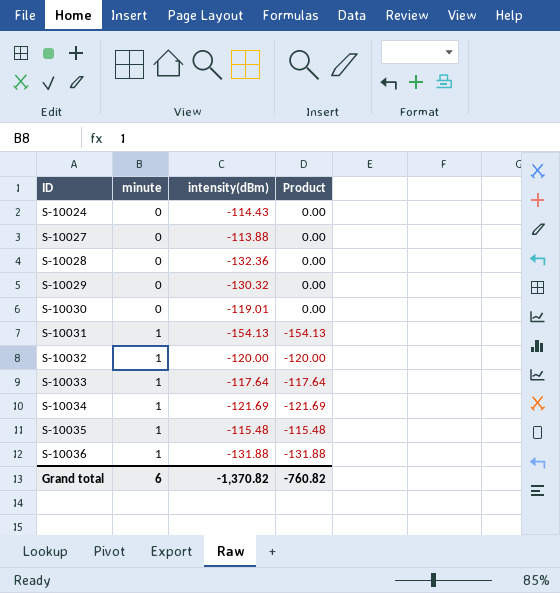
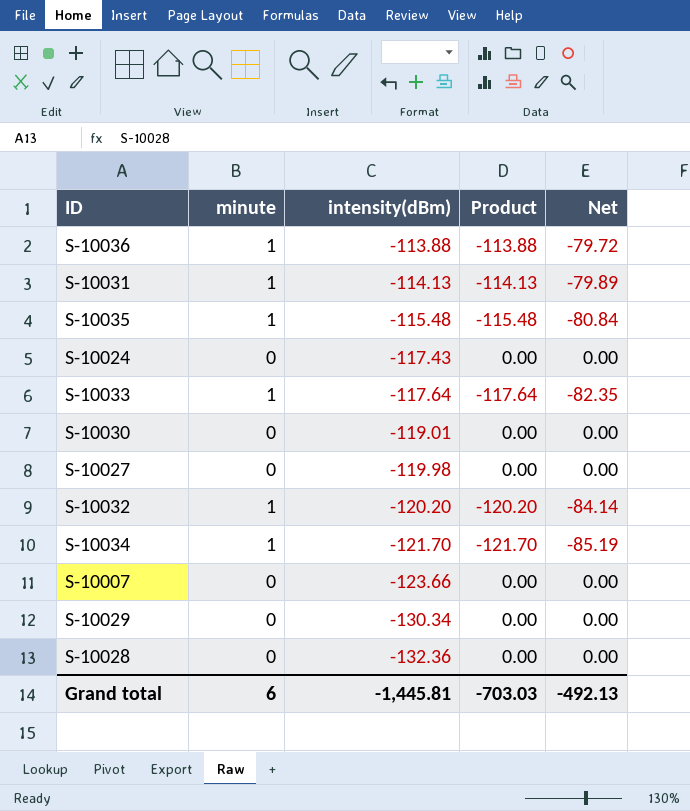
row order: ID ascending -> intensity(dBm) descending
column Net | formula: none -> [Product] * 0.7
S-10036 | intensity(dBm): -131.88 -> -113.88
S-10036 | Product: -131.88 -> -113.88
S-10031 | intensity(dBm): -154.13 -> -114.13
S-10031 | Product: -154.13 -> -114.13
S-10024 | intensity(dBm): -114.43 -> -117.43
S-10027 | intensity(dBm): -113.88 -> -119.98
S-10032 | intensity(dBm): -120.00 -> -120.20
S-10032 | Product: -120.00 -> -120.20
S-10034 | intensity(dBm): -121.69 -> -121.70
S-10034 | Product: -121.69 -> -121.70
row S-10007: none -> 0 | -123.66 | 0.00 | 0.00
S-10029 | intensity(dBm): -130.32 -> -130.34
Grand total | intensity(dBm): -1,370.82 -> -1,445.81
Grand total | Product: -760.82 -> -703.03

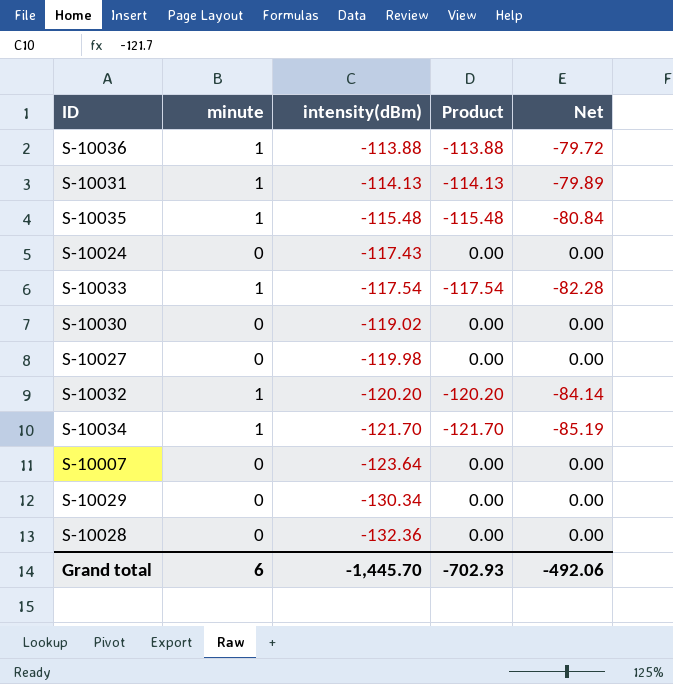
S-10033 | intensity(dBm): -117.64 -> -117.54
S-10033 | Product: -117.64 -> -117.54
S-10033 | Net: -82.35 -> -82.28
S-10030 | intensity(dBm): -119.01 -> -119.02
S-10007 | intensity(dBm): -123.66 -> -123.64
Grand total | intensity(dBm): -1,445.81 -> -1,445.70
Grand total | Product: -703.03 -> -702.93
Grand total | Net: -492.13 -> -492.06

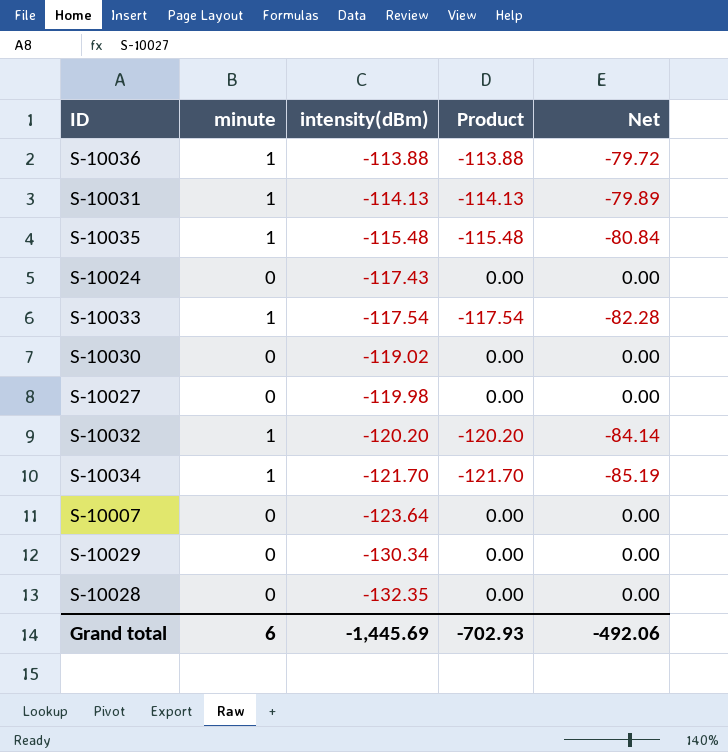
S-10028 | intensity(dBm): -132.36 -> -132.35
Grand total | intensity(dBm): -1,445.70 -> -1,445.69

